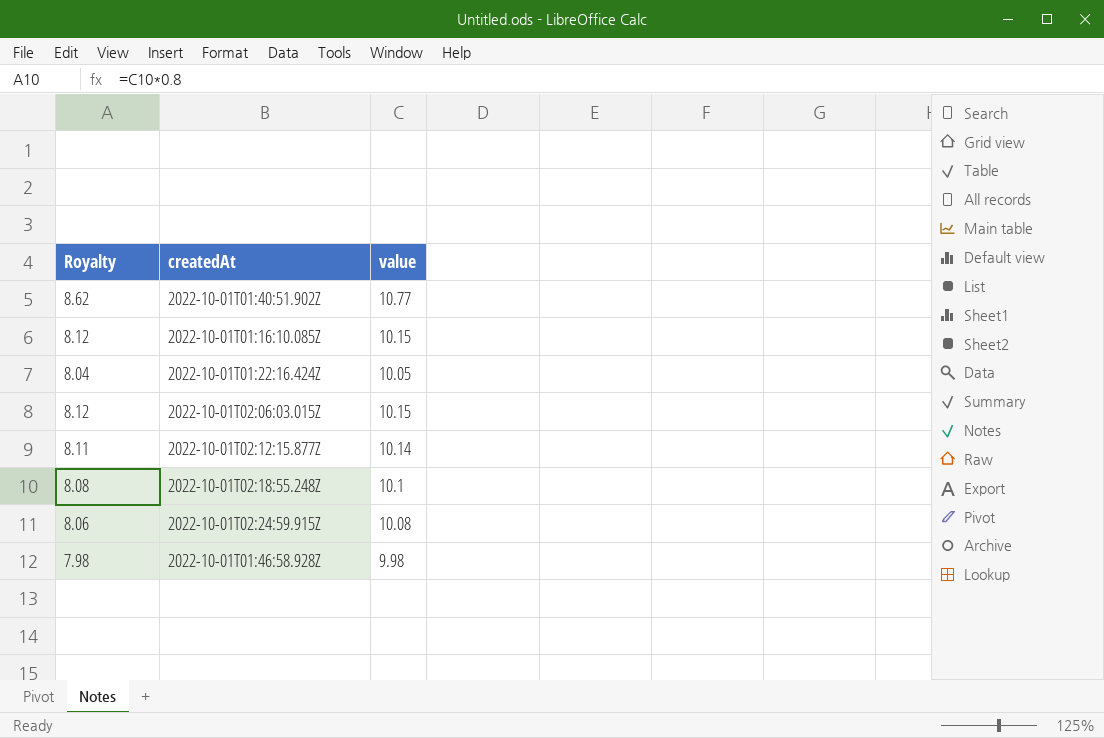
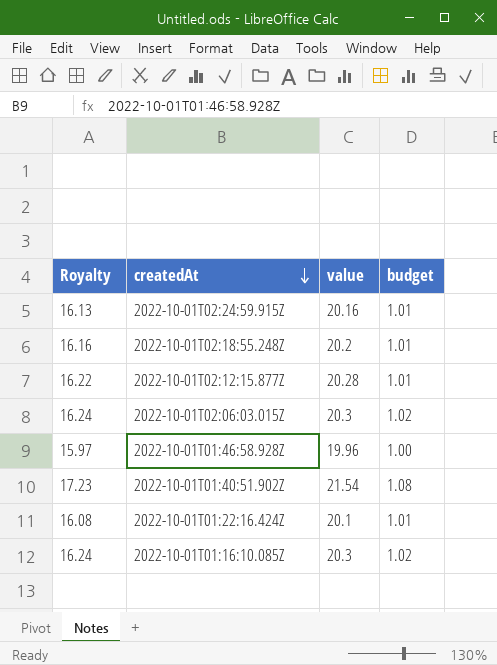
row order: none -> createdAt descending
column budget | formula: none -> [value] * 0.05
2022-10-01T02:24:59.915Z | Royalty: 8.06 -> 16.13
2022-10-01T02:24:59.915Z | value: 10.08 -> 20.16
2022-10-01T02:18:55.248Z | Royalty: 8.08 -> 16.16
2022-10-01T02:18:55.248Z | value: 10.1 -> 20.2
2022-10-01T02:12:15.877Z | Royalty: 8.11 -> 16.22
2022-10-01T02:12:15.877Z | value: 10.14 -> 20.28
2022-10-01T02:06:03.015Z | Royalty: 8.12 -> 16.24
2022-10-01T02:06:03.015Z | value: 10.15 -> 20.3
2022-10-01T01:46:58.928Z | Royalty: 7.98 -> 15.97
2022-10-01T01:46:58.928Z | value: 9.98 -> 19.96
2022-10-01T01:40:51.902Z | Royalty: 8.62 -> 17.23
2022-10-01T01:40:51.902Z | value: 10.77 -> 21.54
2022-10-01T01:22:16.424Z | Royalty: 8.04 -> 16.08
2022-10-01T01:22:16.424Z | value: 10.05 -> 20.1
2022-10-01T01:16:10.085Z | Royalty: 8.12 -> 16.24
2022-10-01T01:16:10.085Z | value: 10.15 -> 20.3

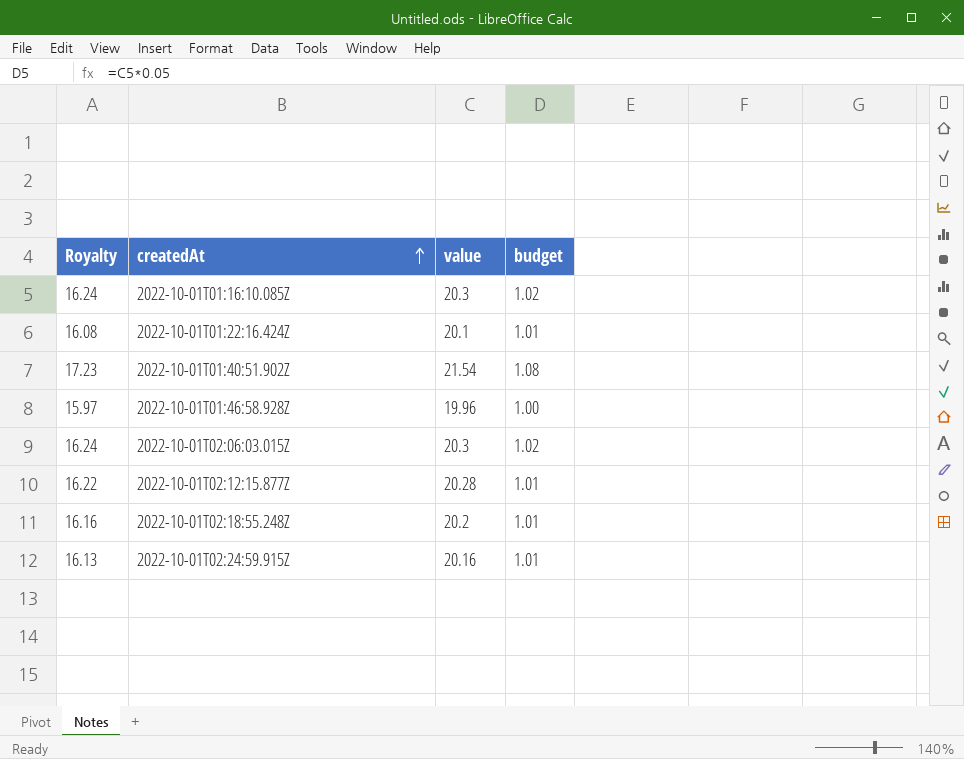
row order: createdAt descending -> createdAt ascending

